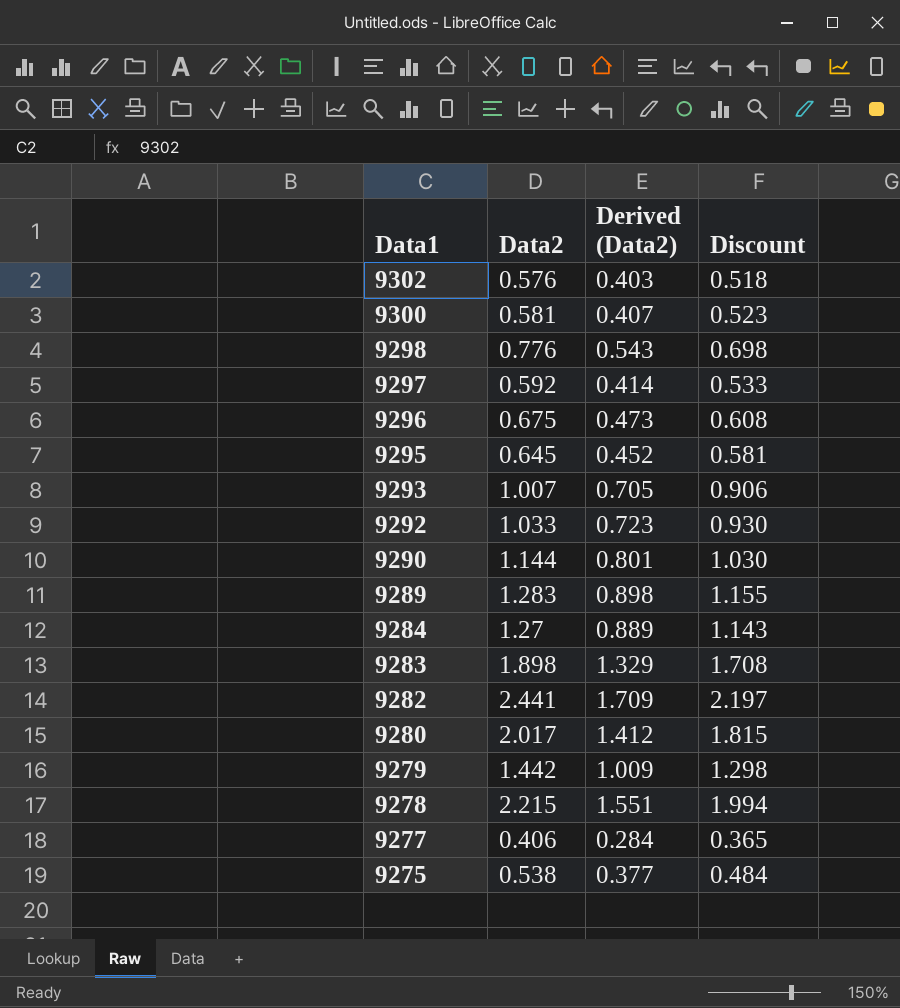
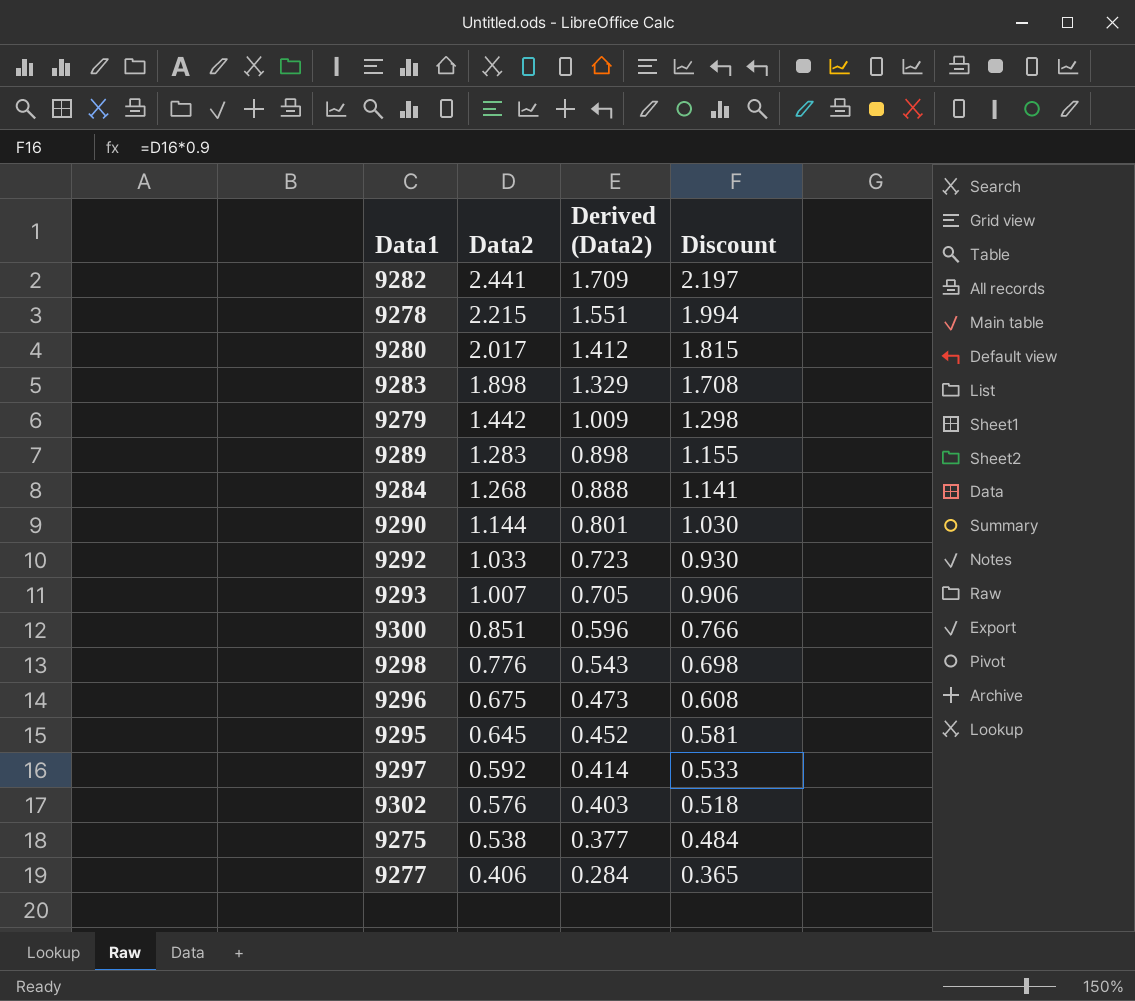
row order: Data1 descending -> Data2 descending
9284 | Data2: 1.27 -> 1.268
9284 | Derived (Data2): 0.889 -> 0.888
9284 | Discount: 1.143 -> 1.141
9300 | Data2: 0.581 -> 0.851
9300 | Derived (Data2): 0.407 -> 0.596
9300 | Discount: 0.523 -> 0.766

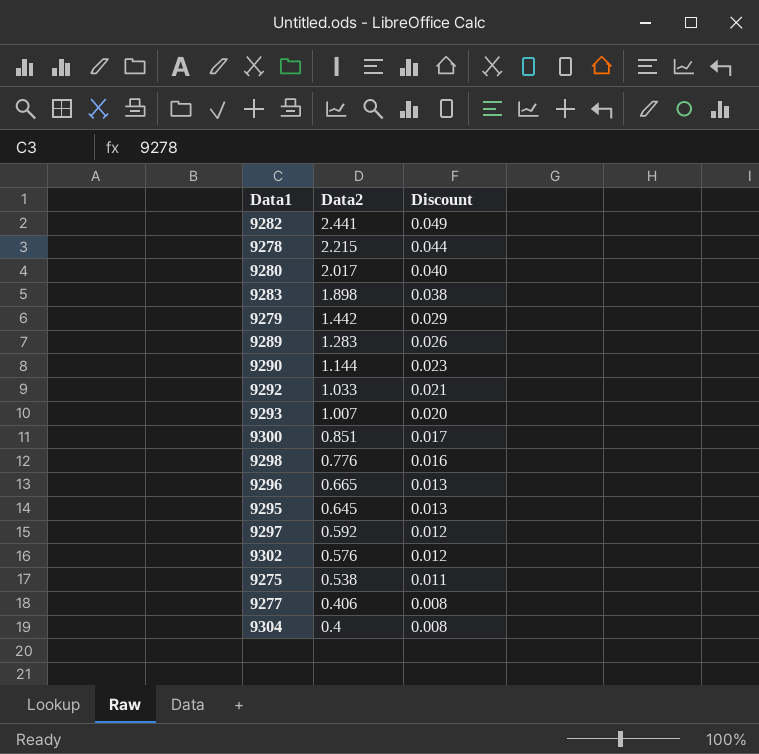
column Derived (Data2) | formula: [Data2] * 0.7 -> none
column Discount | formula: [Data2] * 0.9 -> [Data2] * 0.02
row 9284: 1.268 | 0.888 | 1.141 -> none
9296 | Data2: 0.675 -> 0.665
row 9304: none -> 0.4 | 0.008

